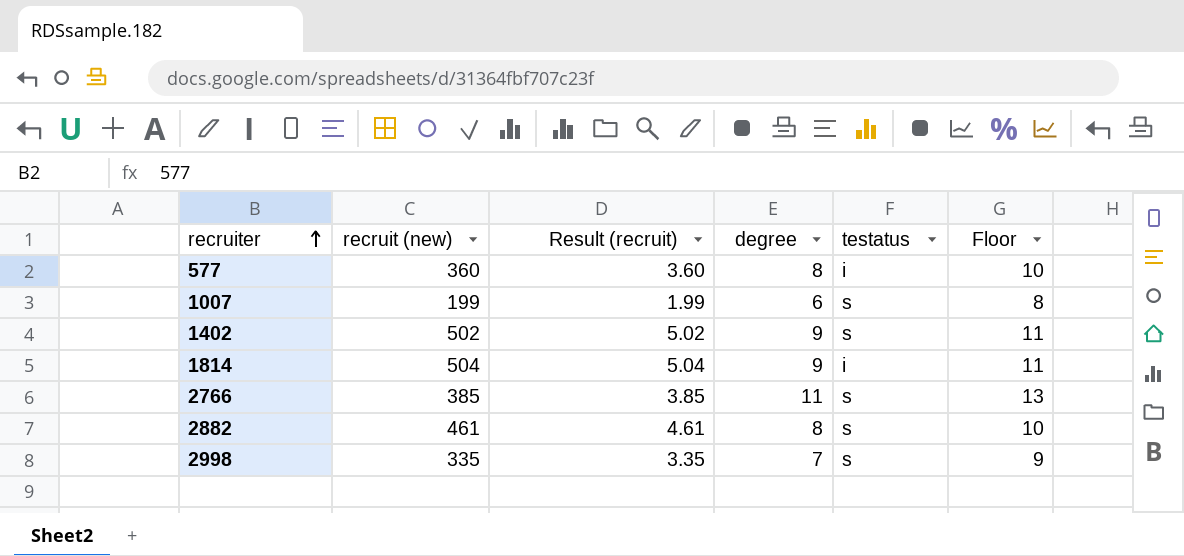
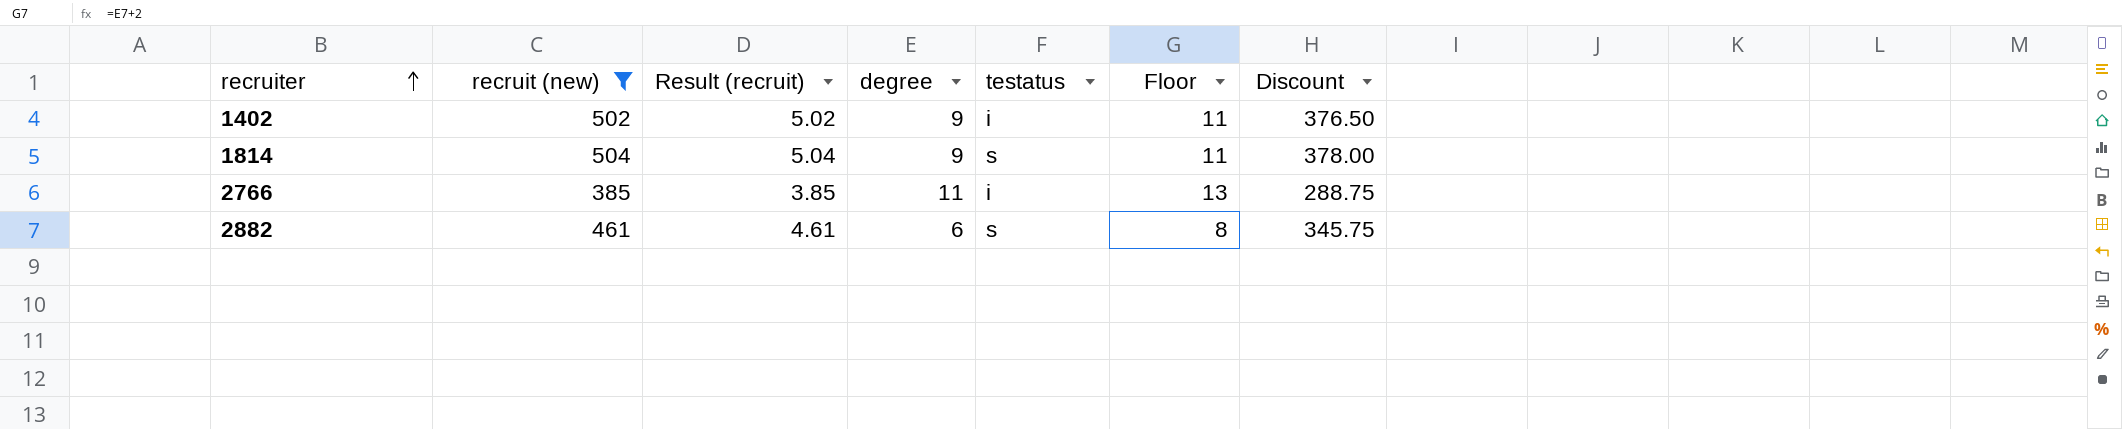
filter: none -> recruit (new) >= 385
column Discount | formula: none -> [recruit (new)] * 0.75
1402 | testatus: s -> i
1814 | testatus: i -> s
2766 | testatus: s -> i
2882 | degree: 8 -> 6
2882 | Floor: 10 -> 8

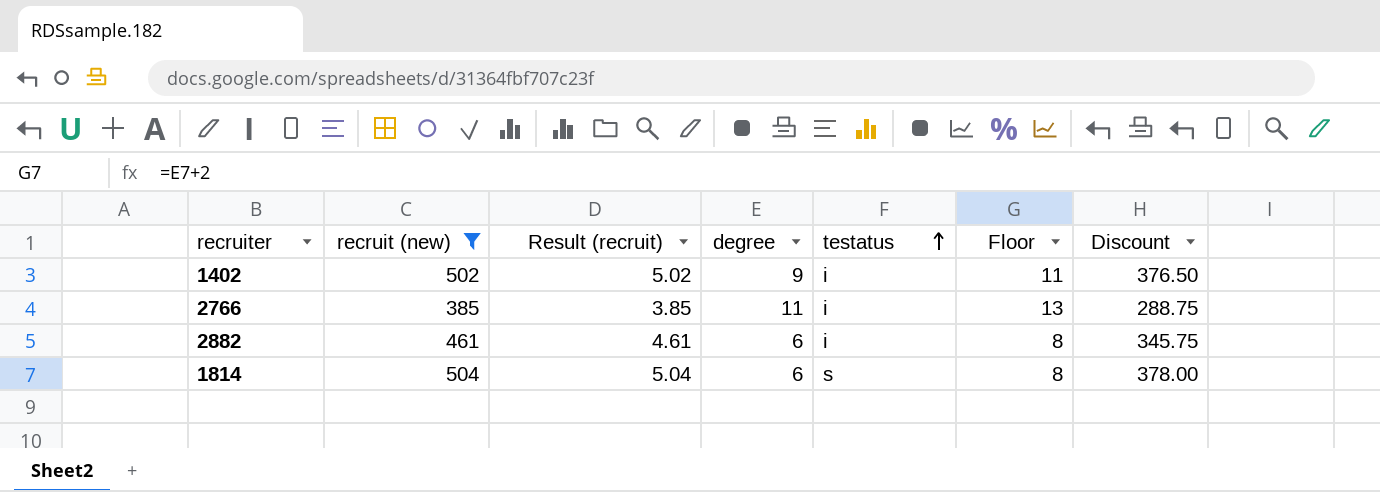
row order: recruiter ascending -> testatus ascending
2882 | testatus: s -> i
1814 | degree: 9 -> 6
1814 | Floor: 11 -> 8

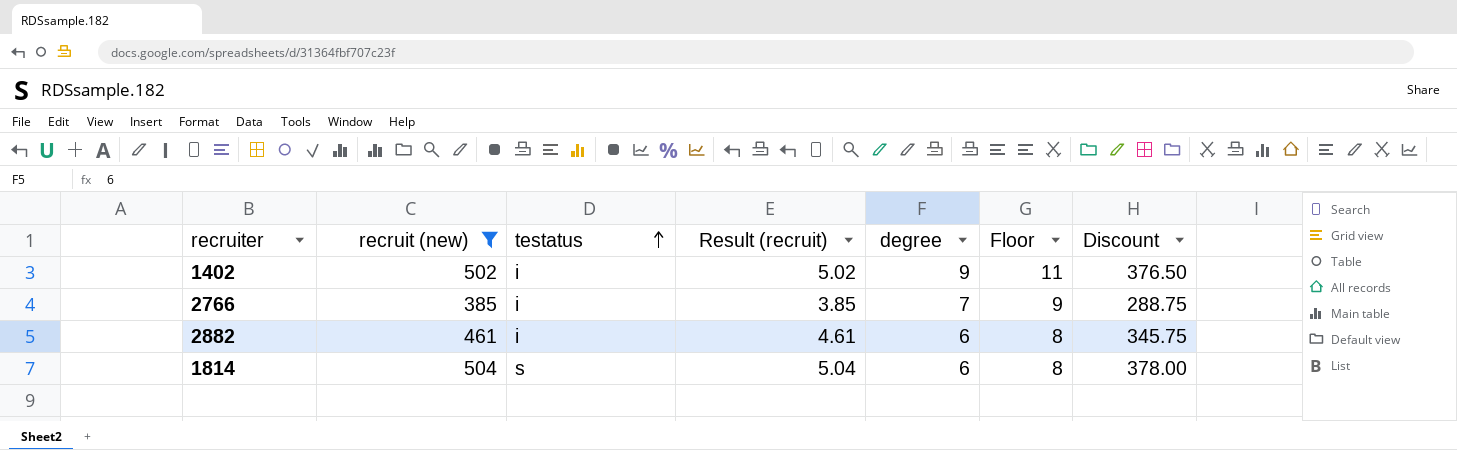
column testatus | position: 5 -> 3
2766 | degree: 11 -> 7
2766 | Floor: 13 -> 9

